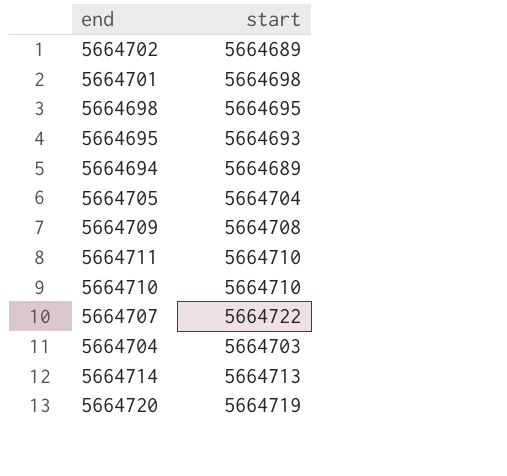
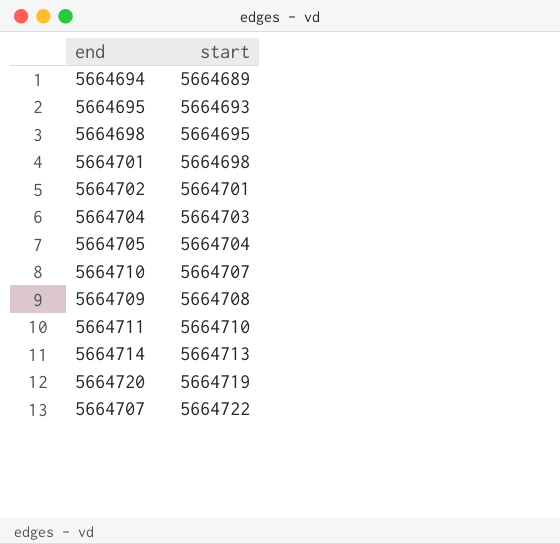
row order: none -> start ascending
5664702 | start: 5664689 -> 5664701
5664710 | start: 5664710 -> 5664707

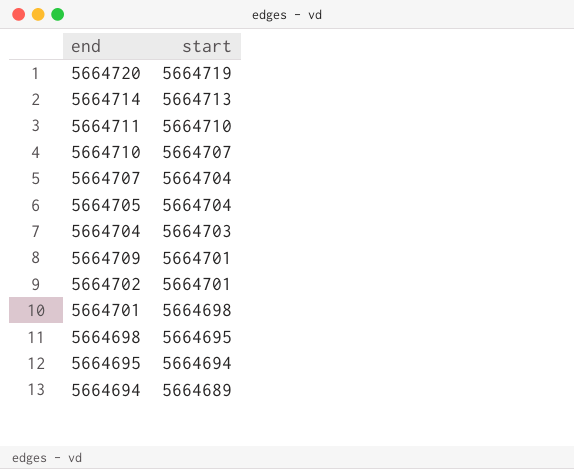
row order: start ascending -> start descending
5664707 | start: 5664722 -> 5664704
5664709 | start: 5664708 -> 5664701
5664695 | start: 5664693 -> 5664694

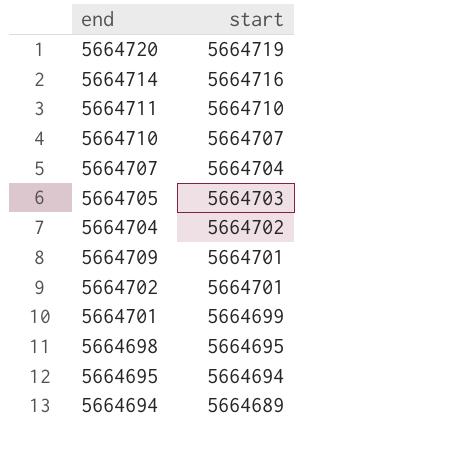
5664714 | start: 5664713 -> 5664716
5664705 | start: 5664704 -> 5664703
5664704 | start: 5664703 -> 5664702
5664701 | start: 5664698 -> 5664699

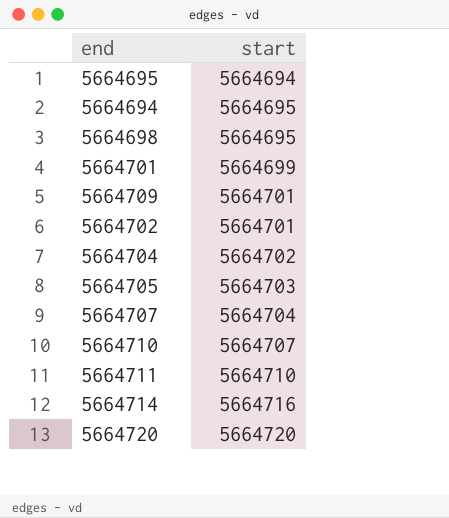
row order: start descending -> start ascending
5664694 | start: 5664689 -> 5664695
5664720 | start: 5664719 -> 5664720

